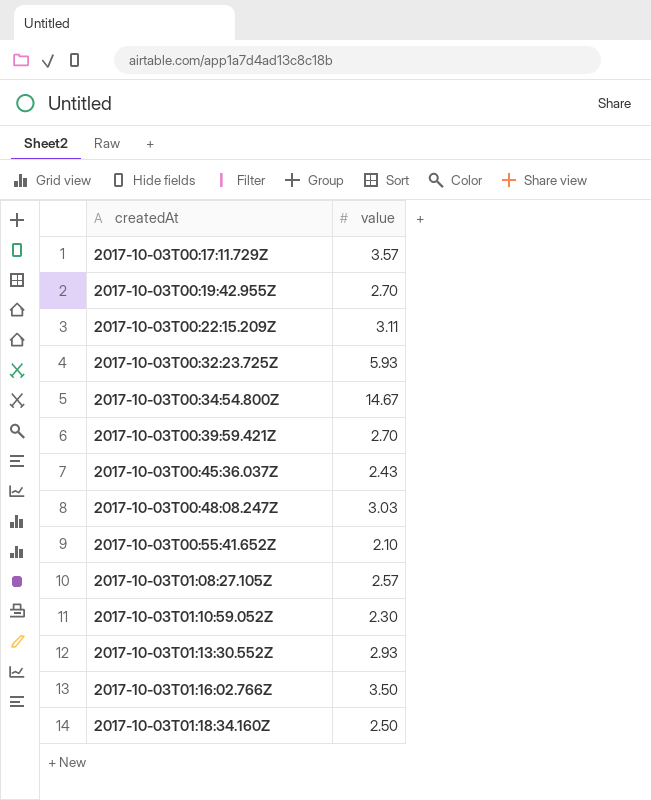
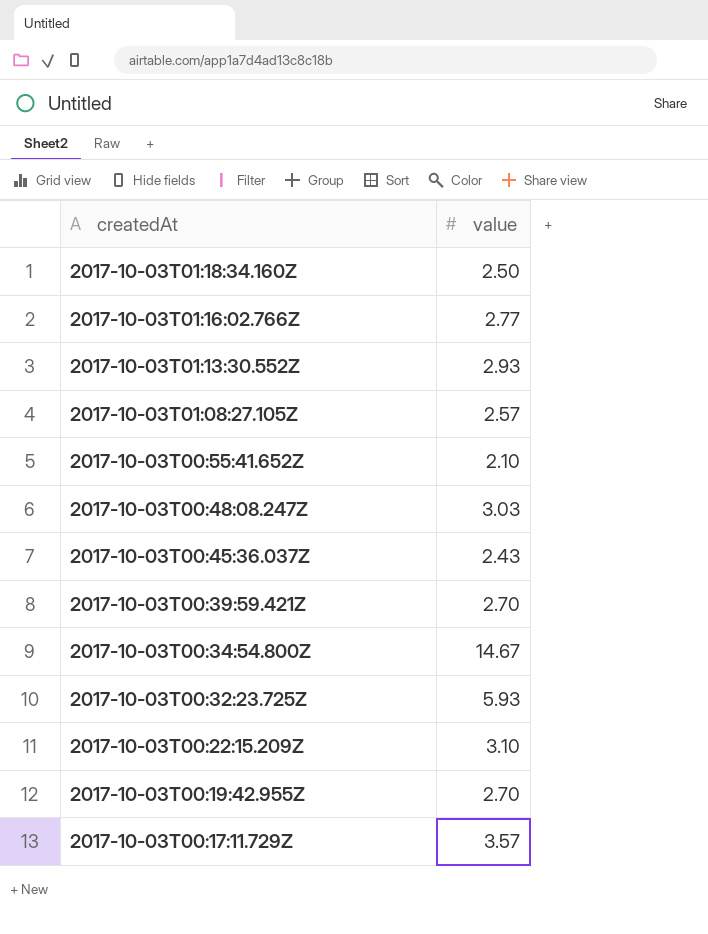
row order: createdAt ascending -> createdAt descending
row 2017-10-03T01:10:59.052Z: 2.30 -> none
2017-10-03T01:16:02.766Z | value: 3.50 -> 2.77
2017-10-03T00:22:15.209Z | value: 3.11 -> 3.10

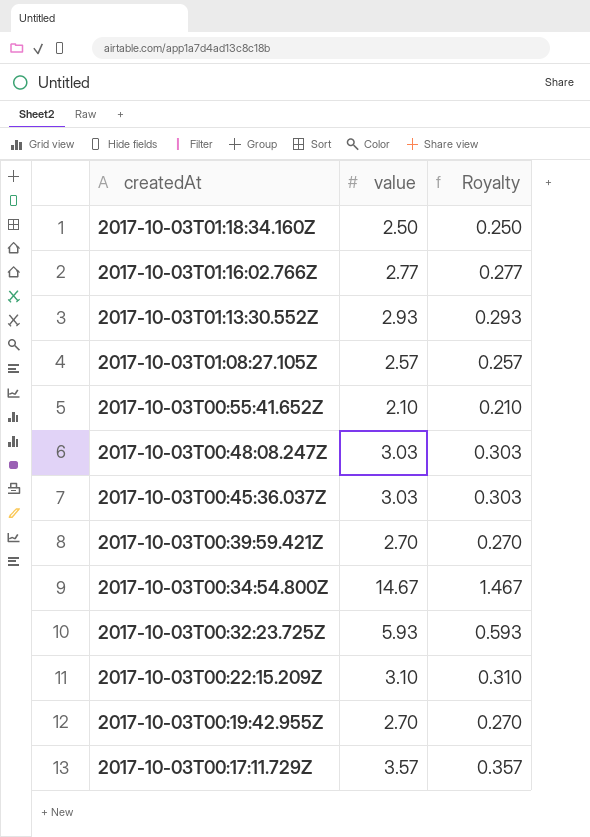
column Royalty | formula: none -> [value] * 0.1
2017-10-03T00:45:36.037Z | value: 2.43 -> 3.03

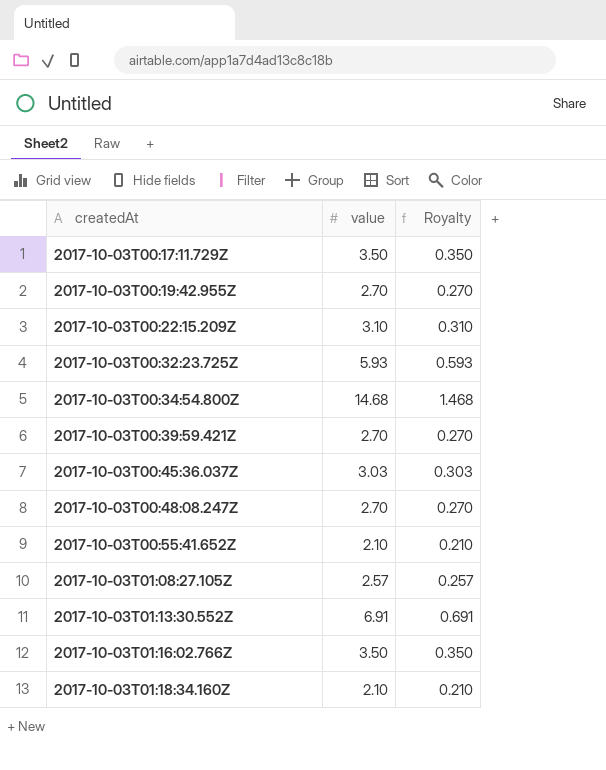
row order: createdAt descending -> createdAt ascending
2017-10-03T00:17:11.729Z | value: 3.57 -> 3.50
2017-10-03T00:17:11.729Z | Royalty: 0.357 -> 0.350
2017-10-03T00:34:54.800Z | value: 14.67 -> 14.68
2017-10-03T00:34:54.800Z | Royalty: 1.467 -> 1.468
2017-10-03T00:48:08.247Z | value: 3.03 -> 2.70
2017-10-03T00:48:08.247Z | Royalty: 0.303 -> 0.270
2017-10-03T01:13:30.552Z | value: 2.93 -> 6.91
2017-10-03T01:13:30.552Z | Royalty: 0.293 -> 0.691
2017-10-03T01:16:02.766Z | value: 2.77 -> 3.50
2017-10-03T01:16:02.766Z | Royalty: 0.277 -> 0.350
2017-10-03T01:18:34.160Z | value: 2.50 -> 2.10
2017-10-03T01:18:34.160Z | Royalty: 0.250 -> 0.210

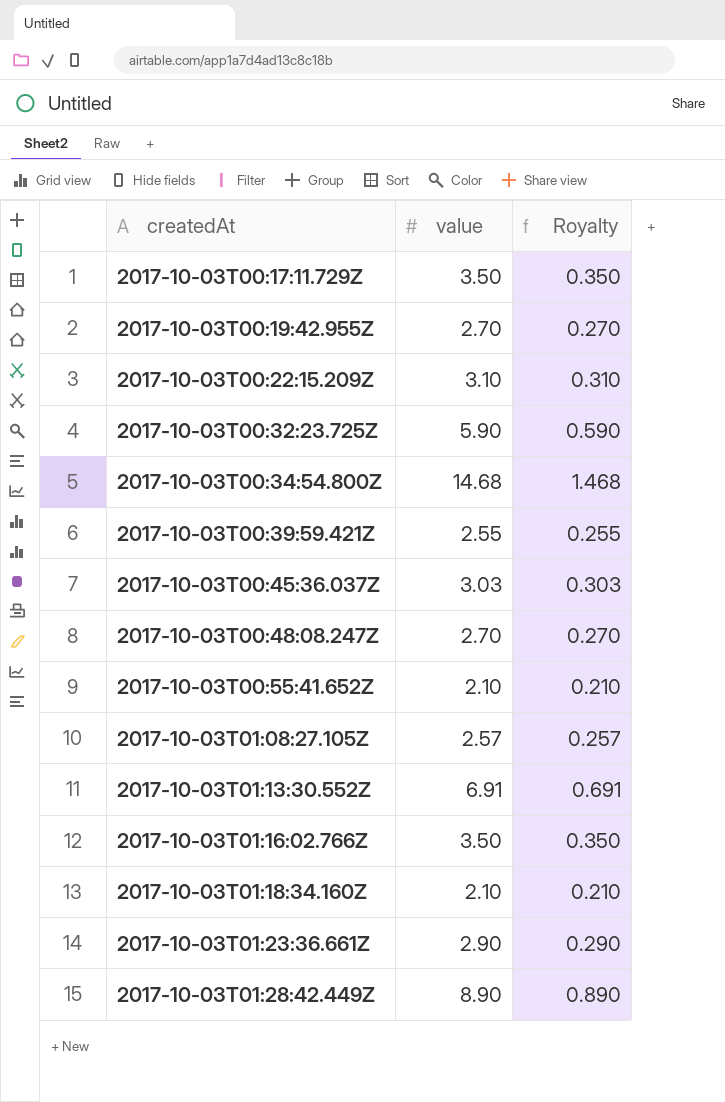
2017-10-03T00:32:23.725Z | value: 5.93 -> 5.90
2017-10-03T00:32:23.725Z | Royalty: 0.593 -> 0.590
2017-10-03T00:39:59.421Z | value: 2.70 -> 2.55
2017-10-03T00:39:59.421Z | Royalty: 0.270 -> 0.255
row 2017-10-03T01:23:36.661Z: none -> 2.90 | 0.290
row 2017-10-03T01:28:42.449Z: none -> 8.90 | 0.890

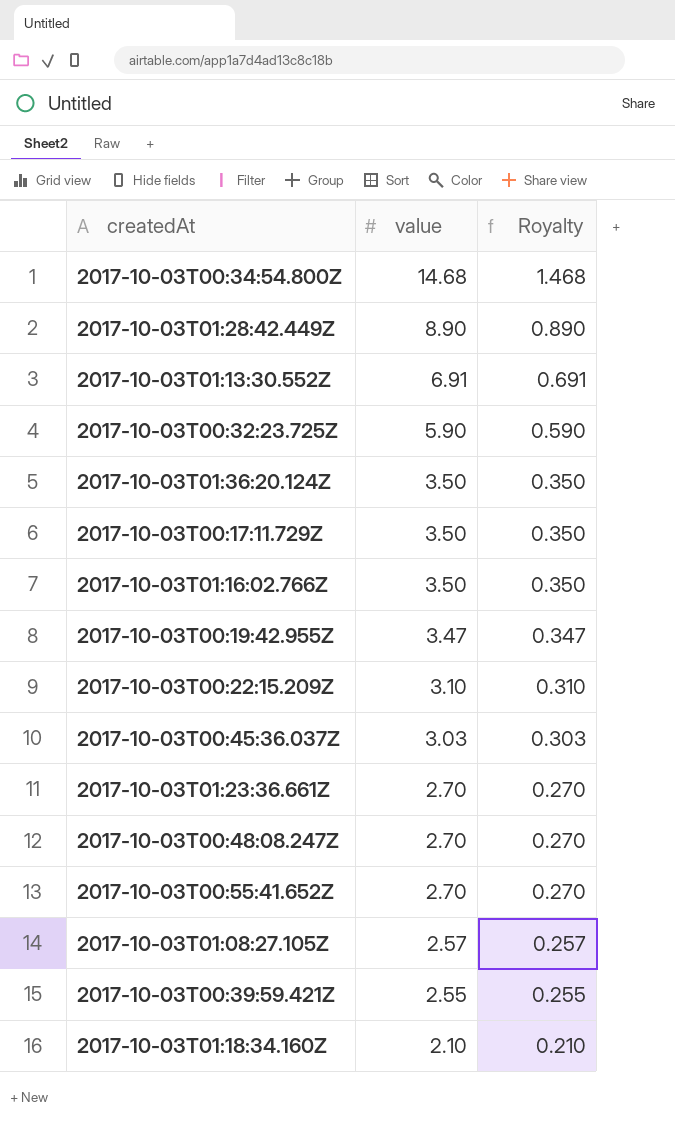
row order: createdAt ascending -> value descending
row 2017-10-03T01:36:20.124Z: none -> 3.50 | 0.350
2017-10-03T00:19:42.955Z | value: 2.70 -> 3.47
2017-10-03T00:19:42.955Z | Royalty: 0.270 -> 0.347
2017-10-03T01:23:36.661Z | value: 2.90 -> 2.70
2017-10-03T01:23:36.661Z | Royalty: 0.290 -> 0.270
2017-10-03T00:55:41.652Z | value: 2.10 -> 2.70
2017-10-03T00:55:41.652Z | Royalty: 0.210 -> 0.270

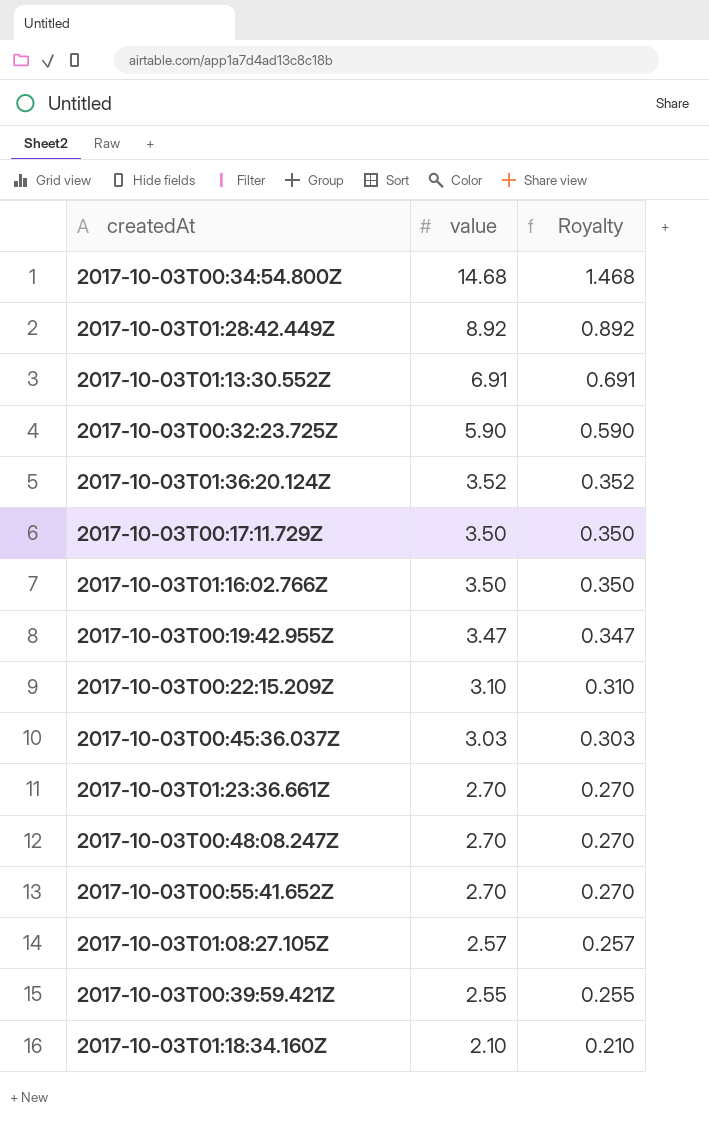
2017-10-03T01:28:42.449Z | value: 8.90 -> 8.92
2017-10-03T01:28:42.449Z | Royalty: 0.890 -> 0.892
2017-10-03T01:36:20.124Z | value: 3.50 -> 3.52
2017-10-03T01:36:20.124Z | Royalty: 0.350 -> 0.352

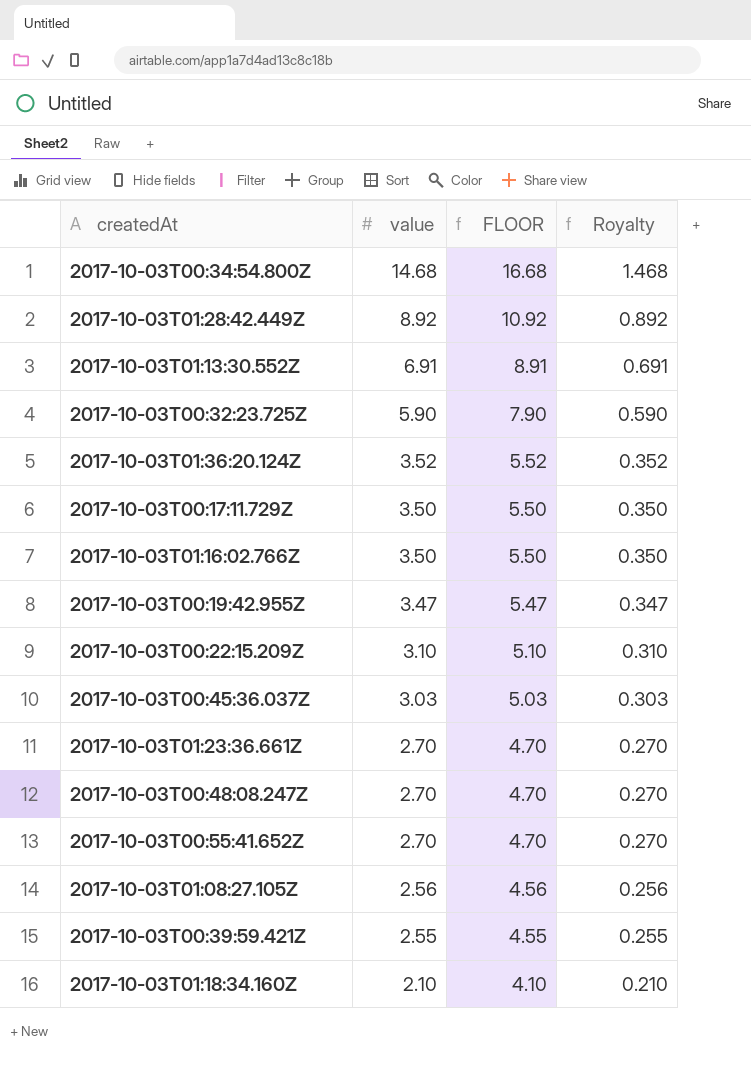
column FLOOR | formula: none -> [value] + 2
2017-10-03T01:08:27.105Z | value: 2.57 -> 2.56
2017-10-03T01:08:27.105Z | Royalty: 0.257 -> 0.256

